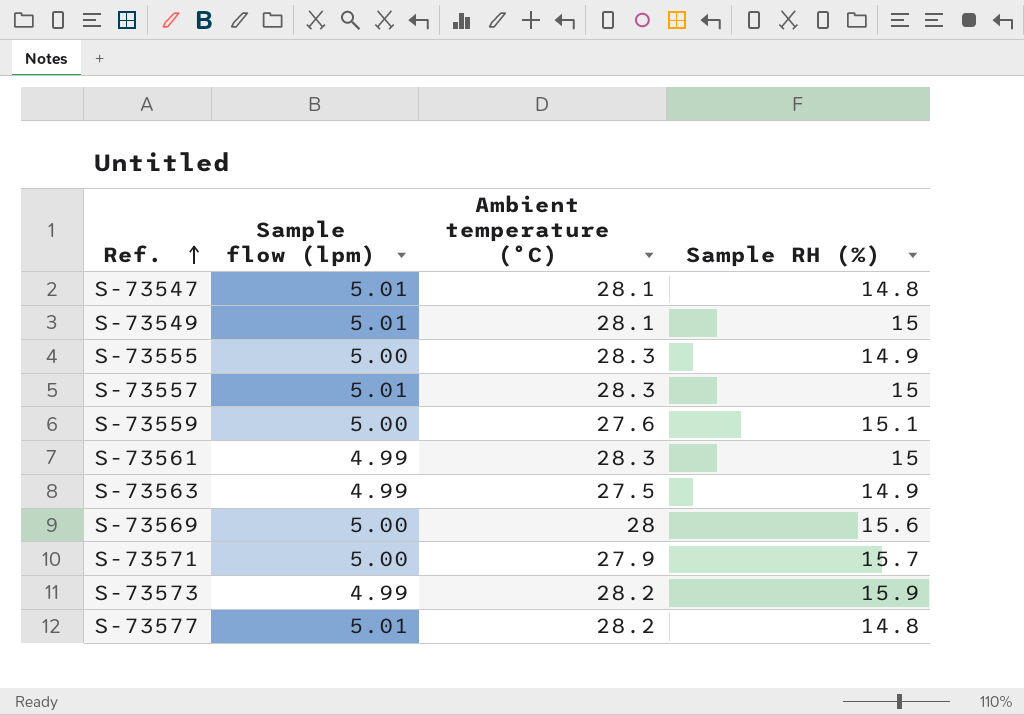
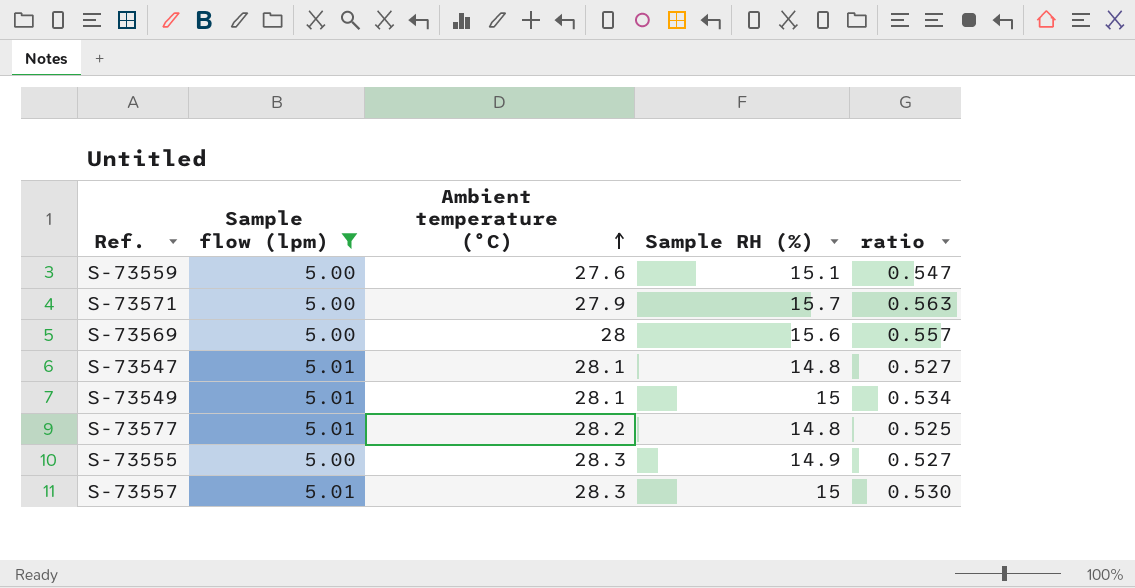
filter: none -> Sample flow (lpm) != 4.99
row order: Ref. ascending -> Ambient temperature (°C) ascending
column ratio | formula: none -> [Sample RH (%)] / [Ambient temperature (°C)]

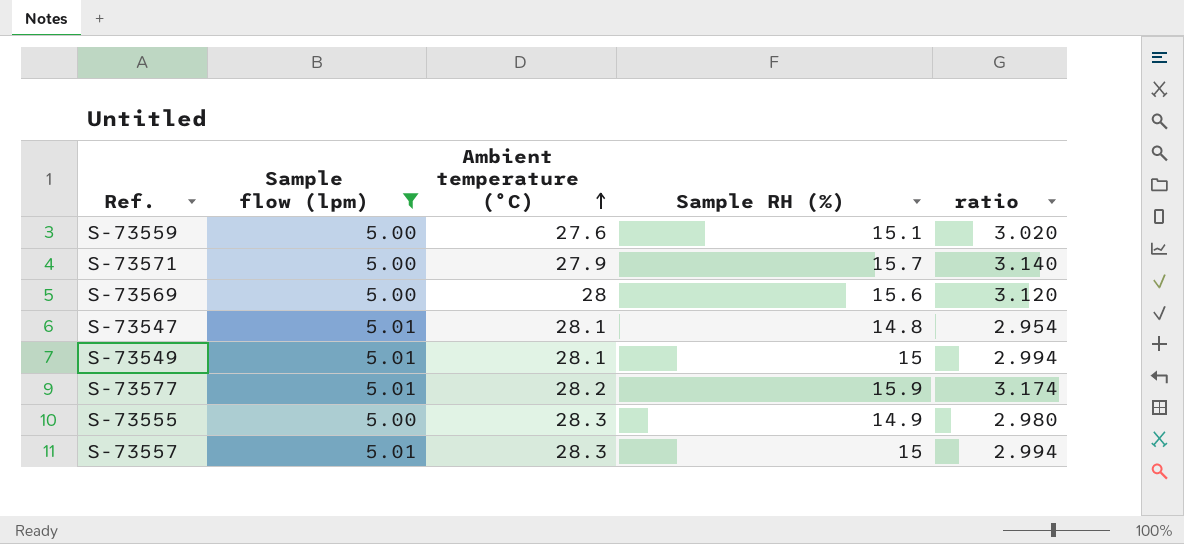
column ratio | formula: [Sample RH (%)] / [Ambient temperature (°C)] -> [Sample RH (%)] / [Sample flow (lpm)]
S-73577 | Sample RH (%): 14.8 -> 15.9

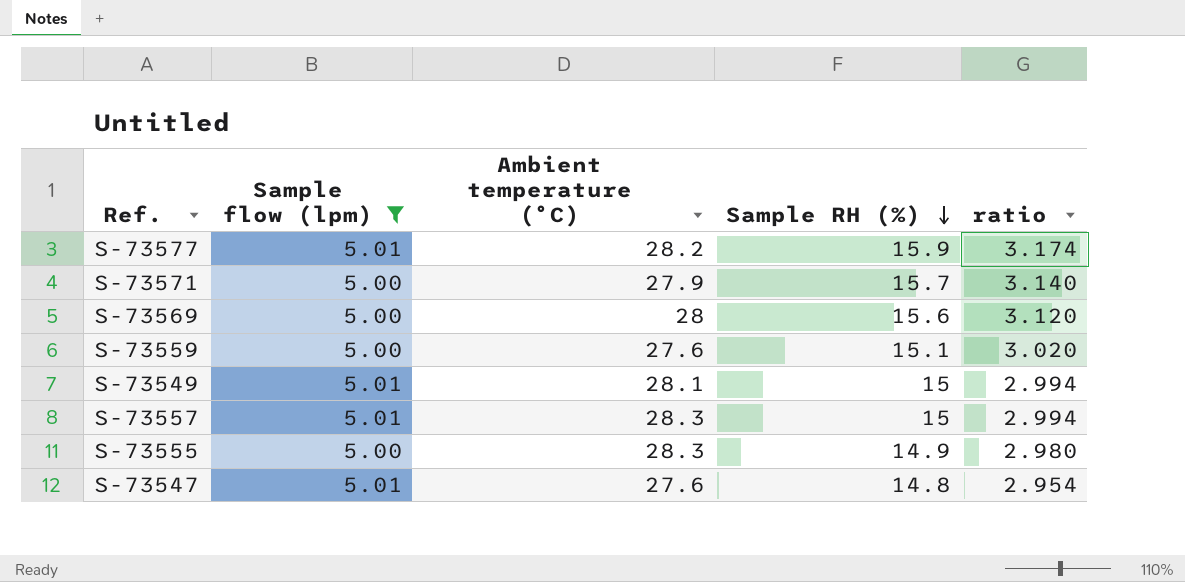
row order: Ambient temperature (°C) ascending -> Sample RH (%) descending
S-73547 | Ambient temperature (°C): 28.1 -> 27.6

